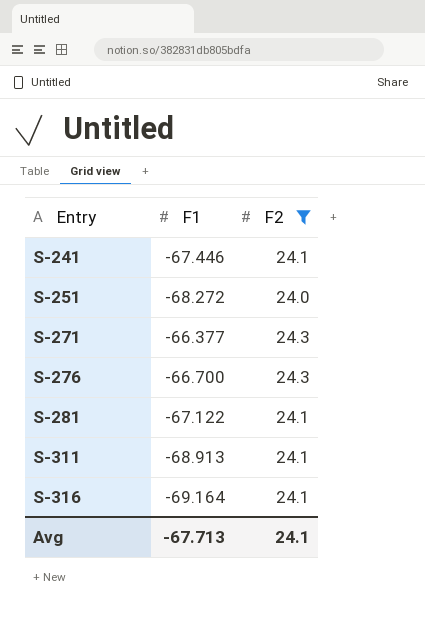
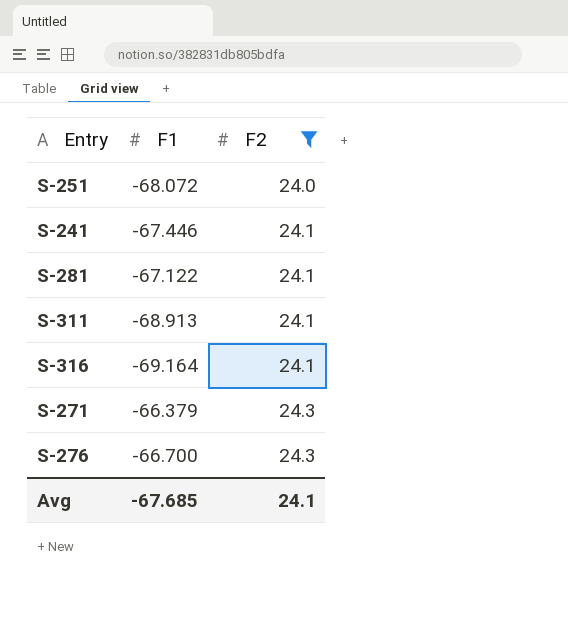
row order: Entry ascending -> F2 ascending
S-251 | F1: -68.272 -> -68.072
S-271 | F1: -66.377 -> -66.379
Avg | F1: -67.713 -> -67.685

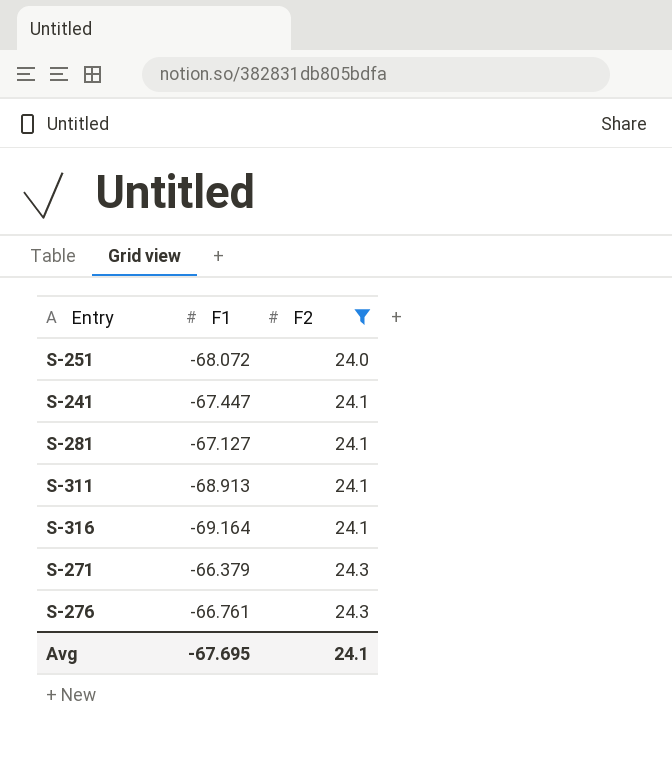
S-241 | F1: -67.446 -> -67.447
S-281 | F1: -67.122 -> -67.127
S-276 | F1: -66.700 -> -66.761
Avg | F1: -67.685 -> -67.695

